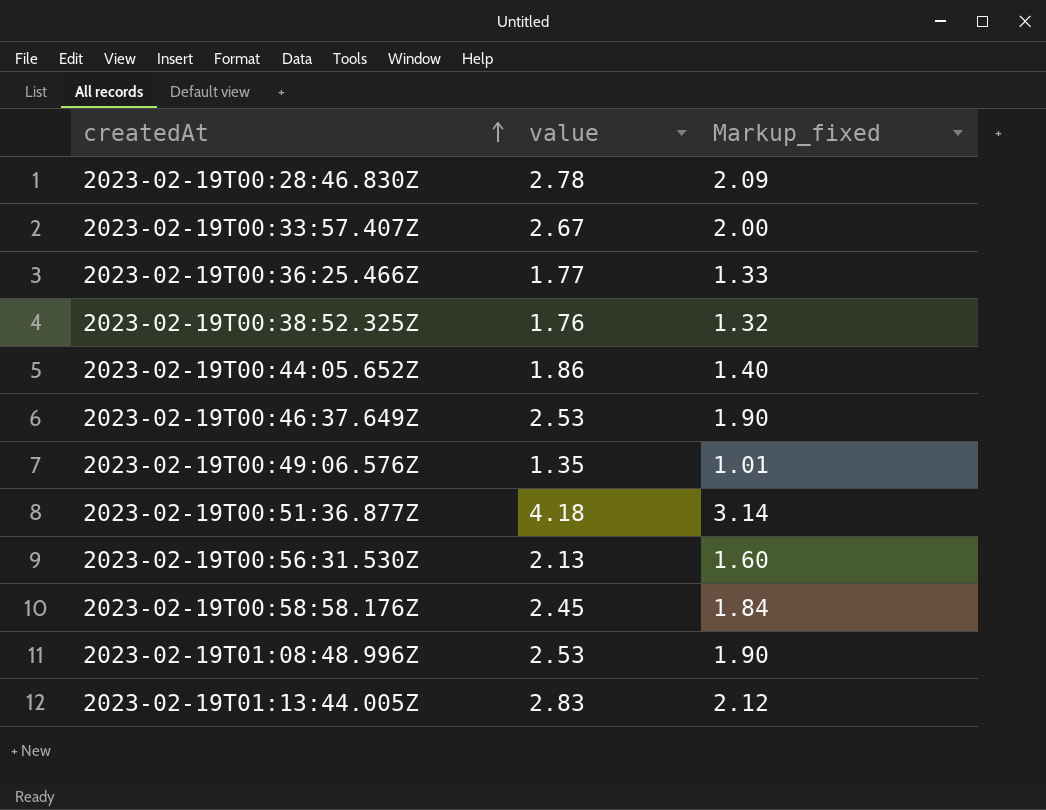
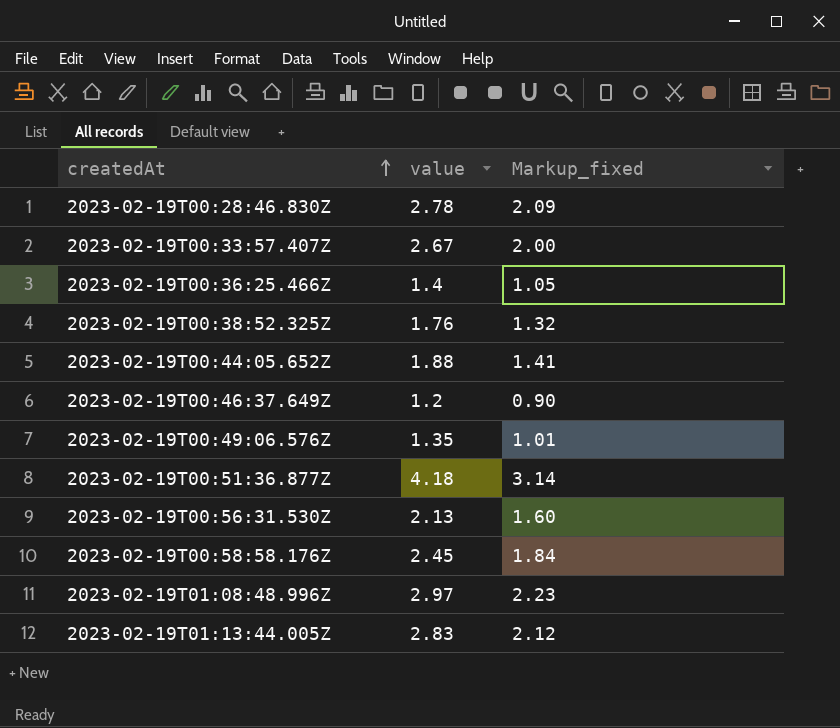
2023-02-19T00:36:25.466Z | value: 1.77 -> 1.4
2023-02-19T00:36:25.466Z | Markup_fixed: 1.33 -> 1.05
2023-02-19T00:44:05.652Z | value: 1.86 -> 1.88
2023-02-19T00:44:05.652Z | Markup_fixed: 1.40 -> 1.41
2023-02-19T00:46:37.649Z | value: 2.53 -> 1.2
2023-02-19T00:46:37.649Z | Markup_fixed: 1.90 -> 0.90
2023-02-19T01:08:48.996Z | value: 2.53 -> 2.97
2023-02-19T01:08:48.996Z | Markup_fixed: 1.90 -> 2.23

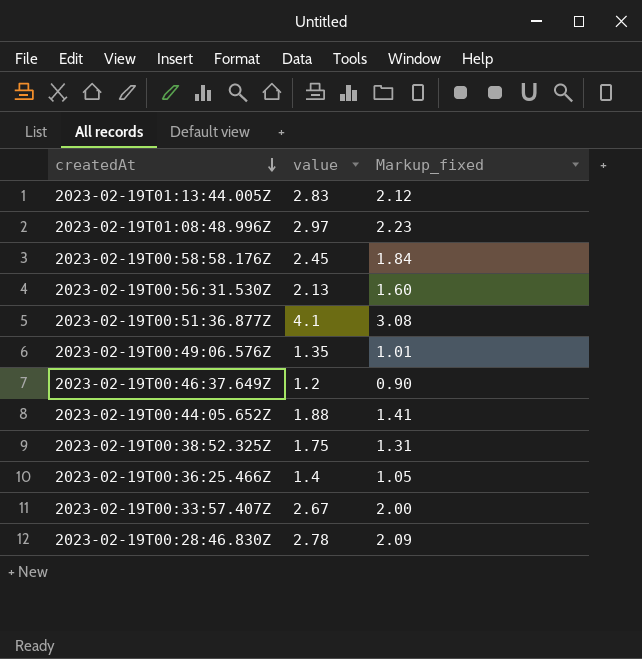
row order: createdAt ascending -> createdAt descending
2023-02-19T00:51:36.877Z | value: 4.18 -> 4.1
2023-02-19T00:51:36.877Z | Markup_fixed: 3.14 -> 3.08
2023-02-19T00:38:52.325Z | value: 1.76 -> 1.75
2023-02-19T00:38:52.325Z | Markup_fixed: 1.32 -> 1.31

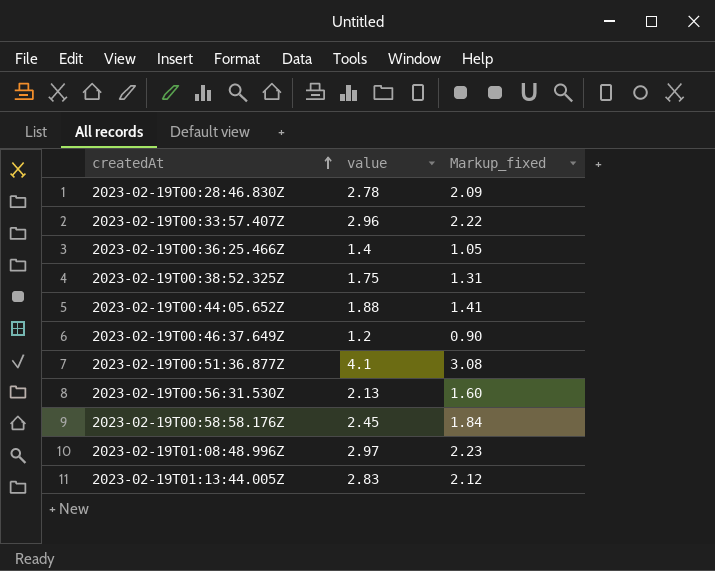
row order: createdAt descending -> createdAt ascending
row 2023-02-19T00:49:06.576Z: 1.35 | 1.01 -> none
2023-02-19T00:33:57.407Z | value: 2.67 -> 2.96
2023-02-19T00:33:57.407Z | Markup_fixed: 2.00 -> 2.22

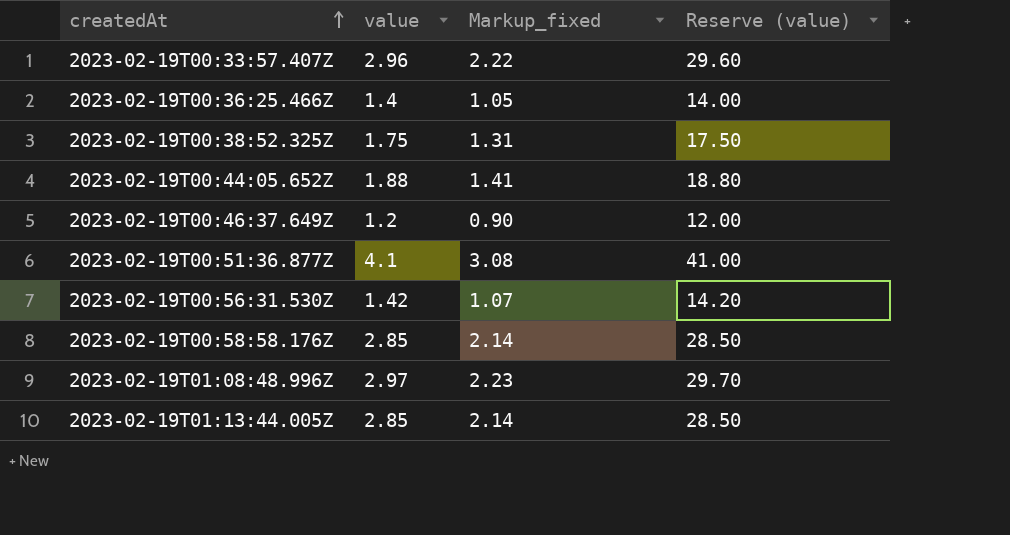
column Reserve (value) | formula: none -> [value] * 10
row 2023-02-19T00:28:46.830Z: 2.78 | 2.09 -> none
2023-02-19T00:56:31.530Z | value: 2.13 -> 1.42
2023-02-19T00:56:31.530Z | Markup_fixed: 1.60 -> 1.07
2023-02-19T00:58:58.176Z | value: 2.45 -> 2.85
2023-02-19T00:58:58.176Z | Markup_fixed: 1.84 -> 2.14
2023-02-19T01:13:44.005Z | value: 2.83 -> 2.85
2023-02-19T01:13:44.005Z | Markup_fixed: 2.12 -> 2.14

